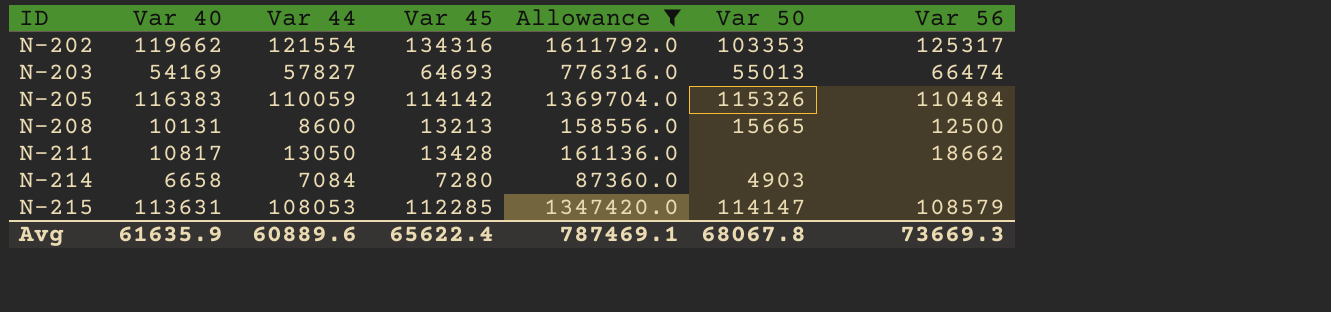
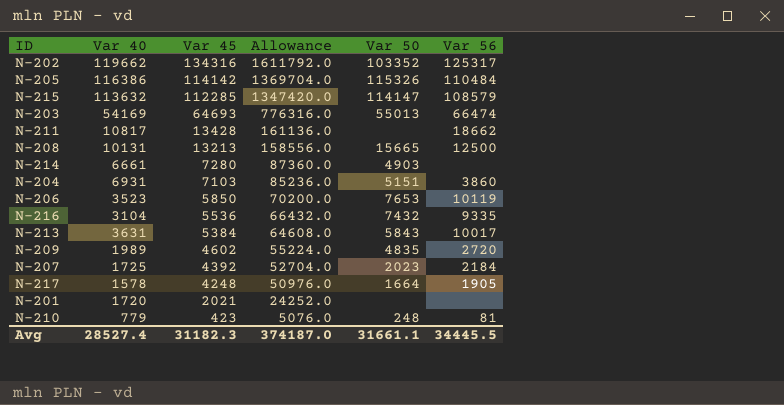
filter: Allowance >= 87360.0 -> none
row order: ID ascending -> Var 45 descending
column Var 44 | position: 3 -> none
N-202 | Var 50: 103353 -> 103352
N-205 | Var 40: 116383 -> 116386
N-215 | Var 40: 113631 -> 113632
N-214 | Var 40: 6658 -> 6661
Avg | Var 40: 61635.9 -> 28527.4
Avg | Var 45: 65622.4 -> 31182.3
Avg | Allowance: 787469.1 -> 374187.0
Avg | Var 50: 68067.8 -> 31661.1
Avg | Var 56: 73669.3 -> 34445.5

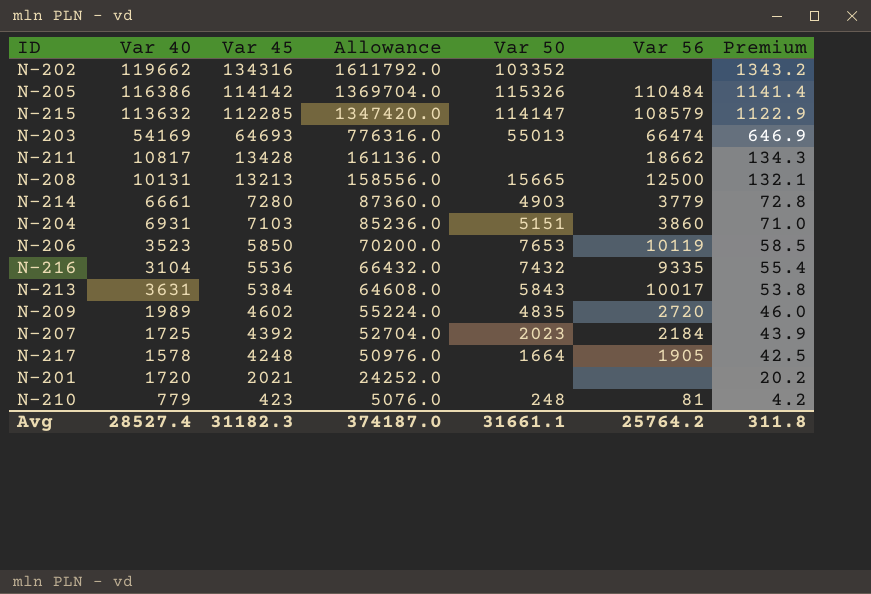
column Premium | formula: none -> [Var 45] * 0.01
N-202 | Var 56: 125317 -> none
N-214 | Var 56: none -> 3779
Avg | Var 56: 34445.5 -> 25764.2

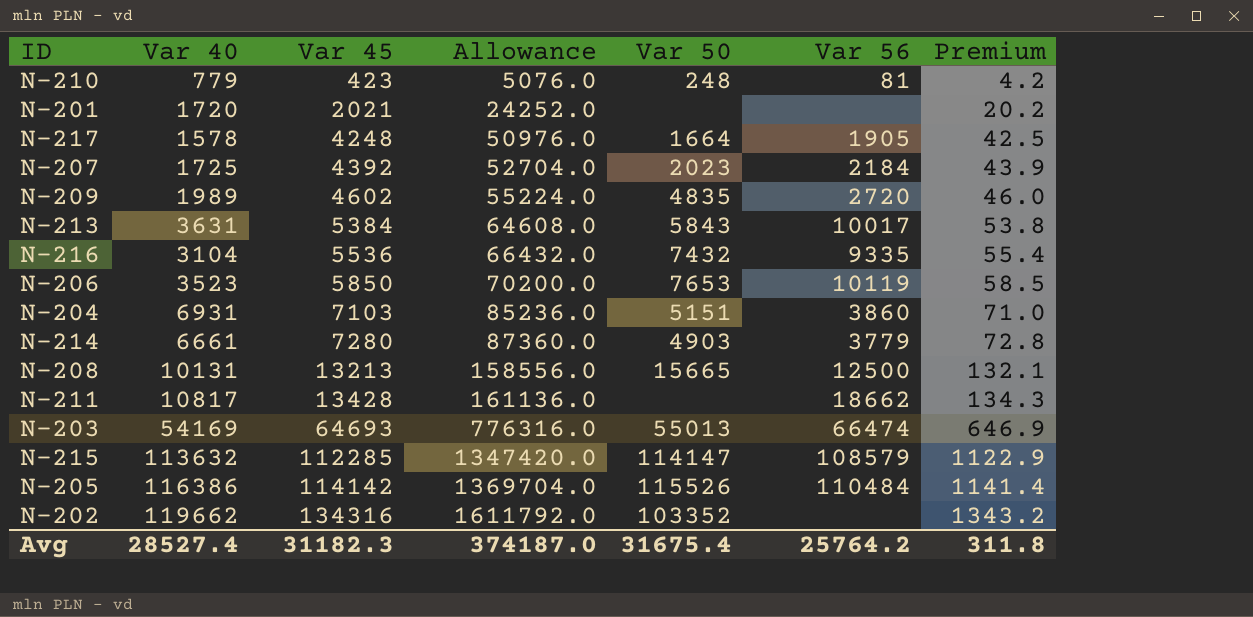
row order: Var 45 descending -> Var 45 ascending
N-205 | Var 50: 115326 -> 115526
Avg | Var 50: 31661.1 -> 31675.4

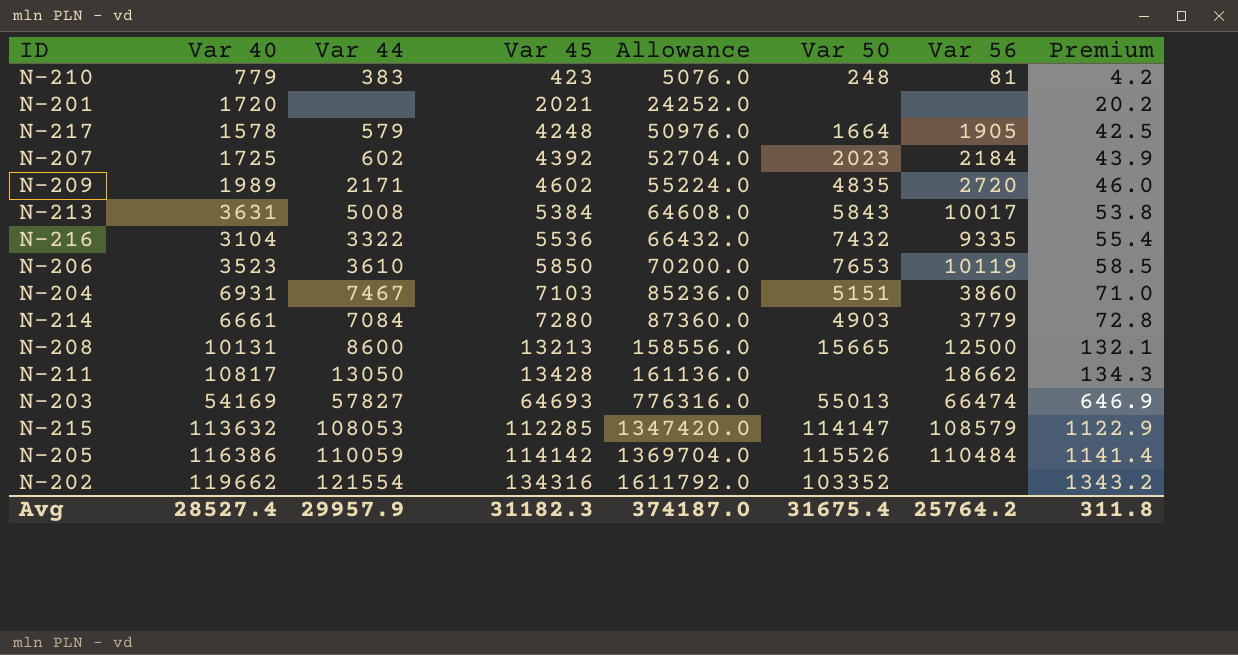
column Var 44 | position: none -> 3

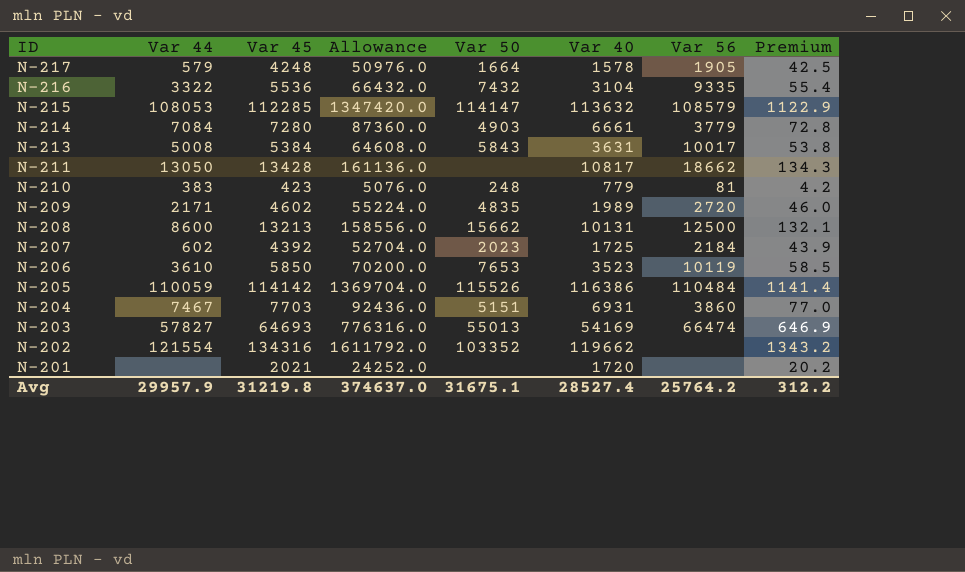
row order: Var 45 ascending -> ID descending
column Var 40 | position: 2 -> 6
N-208 | Var 50: 15665 -> 15662
N-204 | Var 45: 7103 -> 7703
N-204 | Allowance: 85236.0 -> 92436.0
N-204 | Premium: 71.0 -> 77.0
Avg | Var 45: 31182.3 -> 31219.8
Avg | Allowance: 374187.0 -> 374637.0
Avg | Var 50: 31675.4 -> 31675.1
Avg | Premium: 311.8 -> 312.2

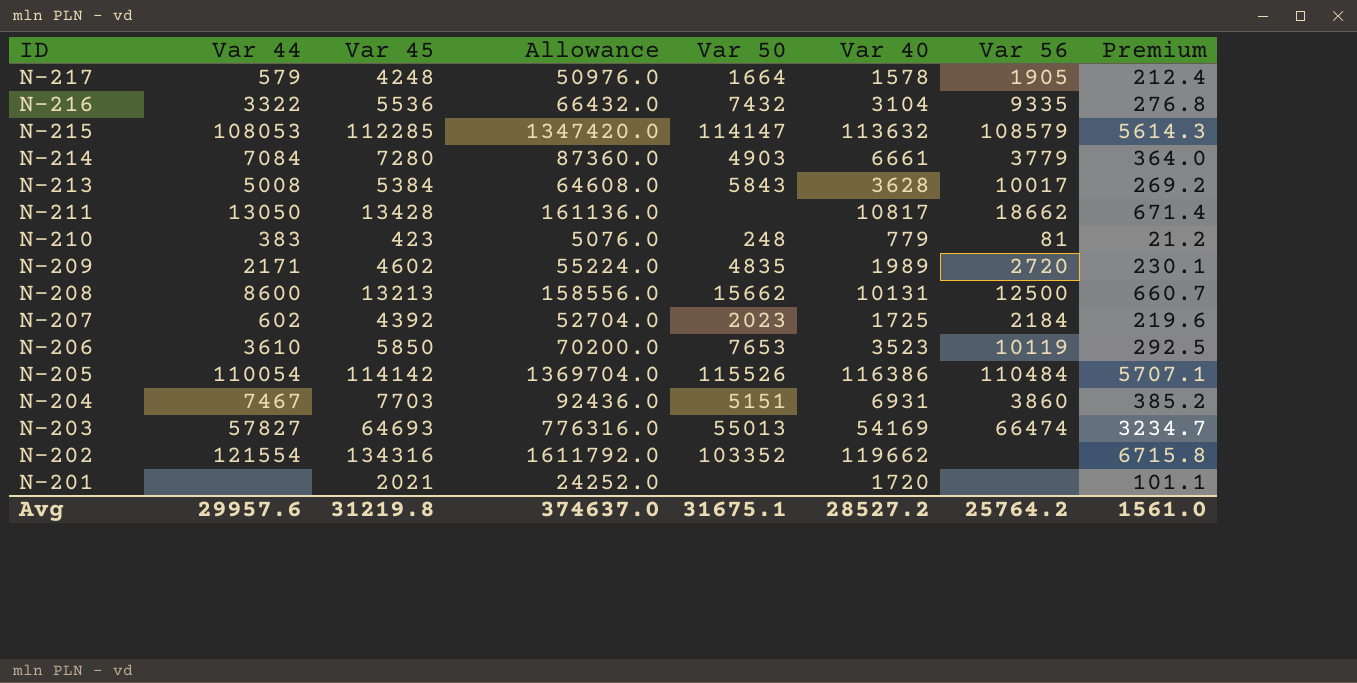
column Premium | formula: [Var 45] * 0.01 -> [Var 45] * 0.05
N-213 | Var 40: 3631 -> 3628
N-205 | Var 44: 110059 -> 110054
Avg | Var 44: 29957.9 -> 29957.6
Avg | Var 40: 28527.4 -> 28527.2
Avg | Premium: 312.2 -> 1561.0

